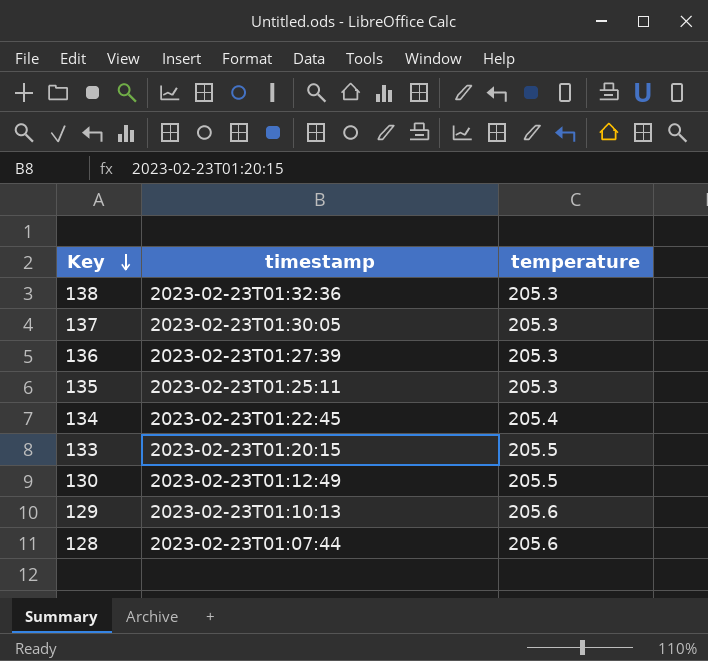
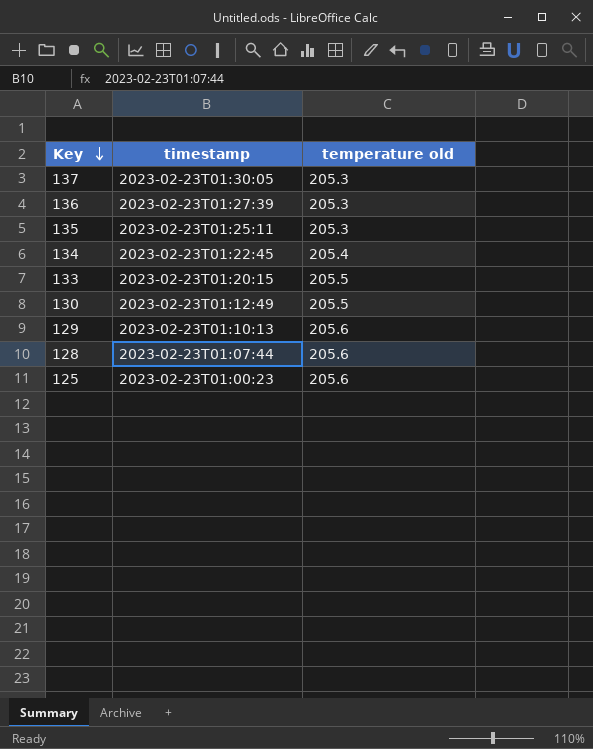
column name: temperature -> temperature old
row 138: 2023-02-23T01:32:36 | 205.3 -> none
row 125: none -> 2023-02-23T01:00:23 | 205.6

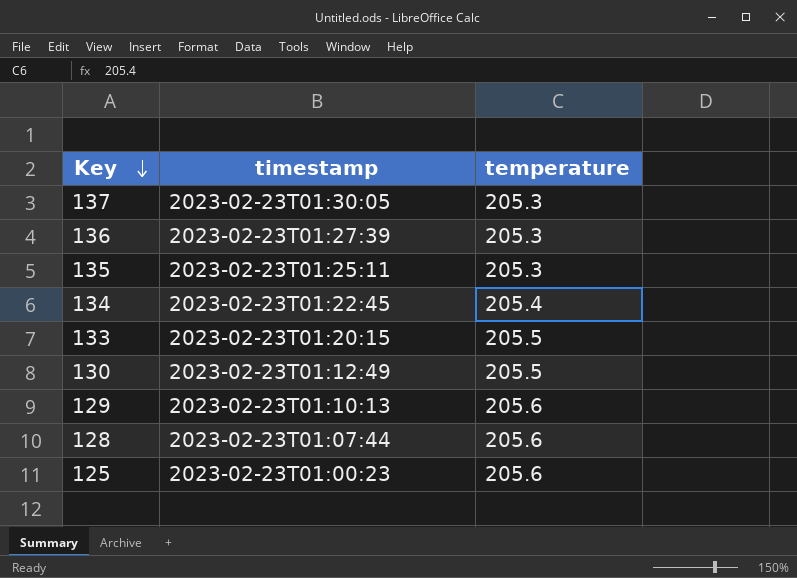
column name: temperature old -> temperature

